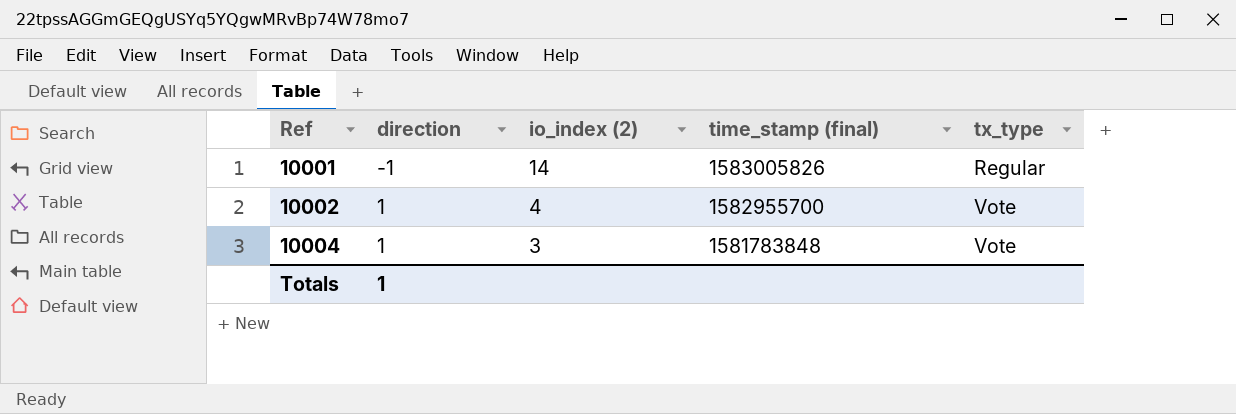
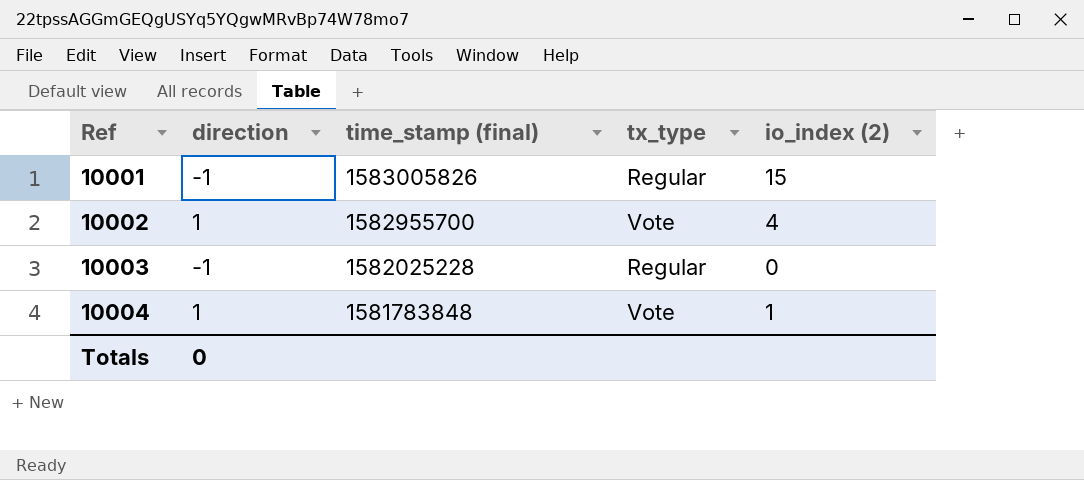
column io_index (2) | position: 3 -> 5
10001 | io_index (2): 14 -> 15
row 10003: none -> -1 | 1582025228 | Regular | 0
10004 | io_index (2): 3 -> 1
Totals | direction: 1 -> 0

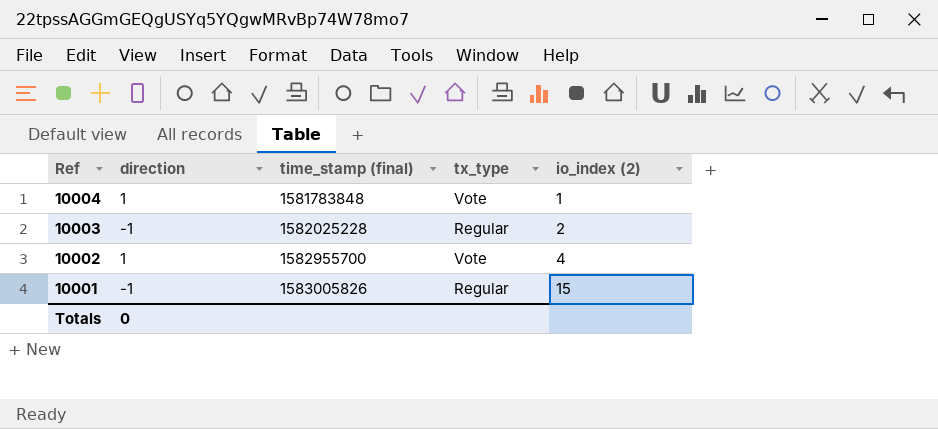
row order: Ref ascending -> Ref descending
10003 | io_index (2): 0 -> 2

